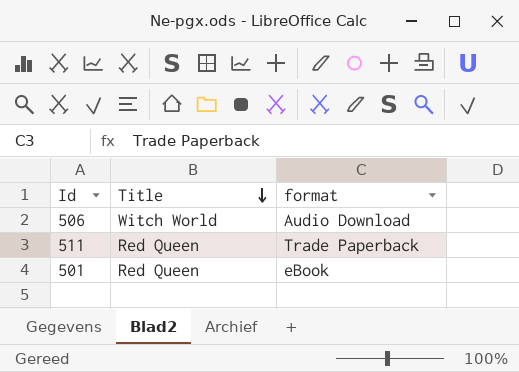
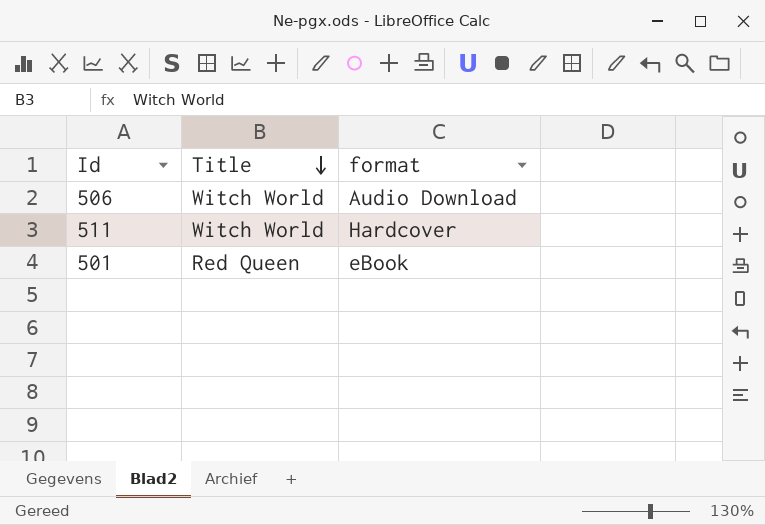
511 | Title: Red Queen -> Witch World
511 | format: Trade Paperback -> Hardcover

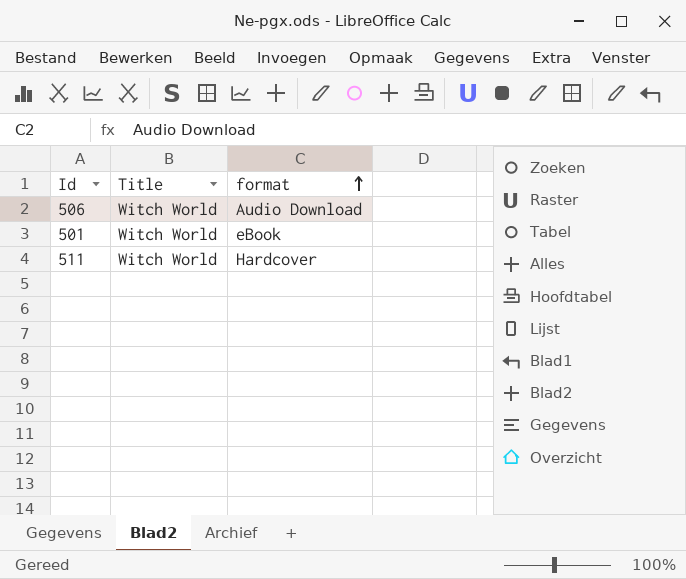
row order: Title descending -> format ascending
501 | Title: Red Queen -> Witch World

